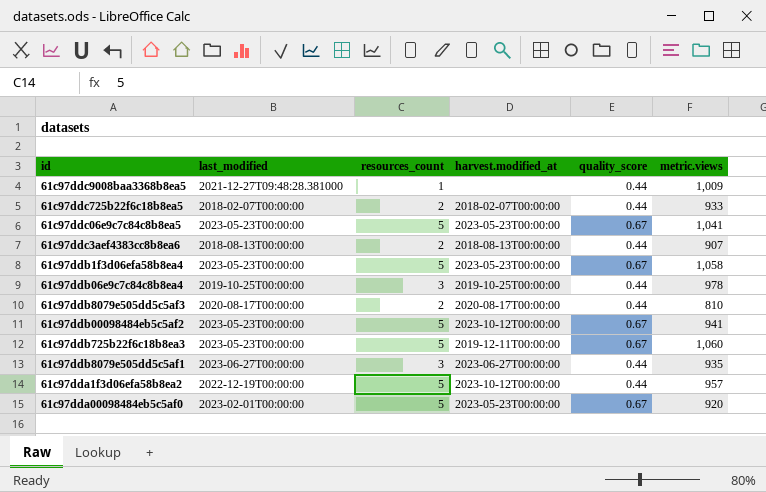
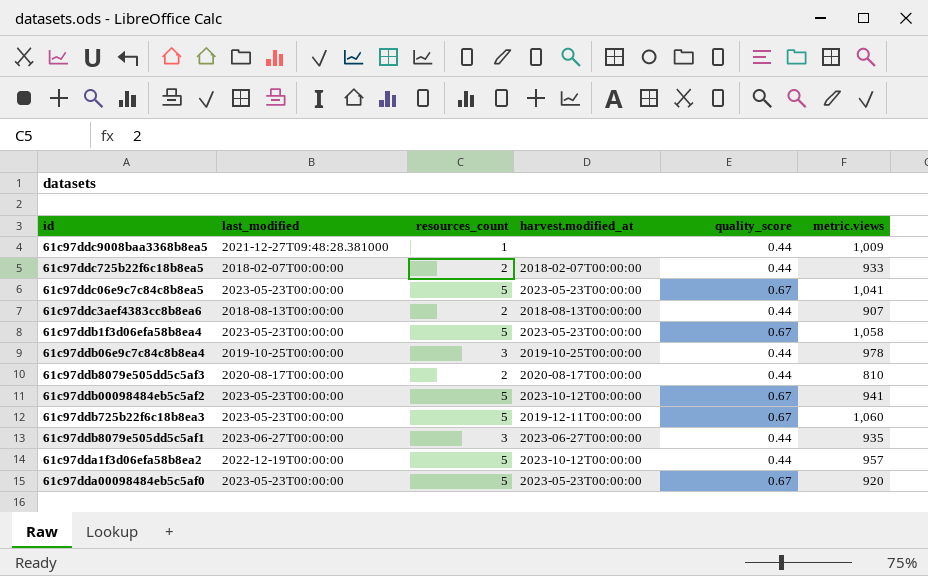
61c97dda00098484eb5c5af0 | last_modified: 2023-02-01T00:00:00 -> 2023-05-23T00:00:00

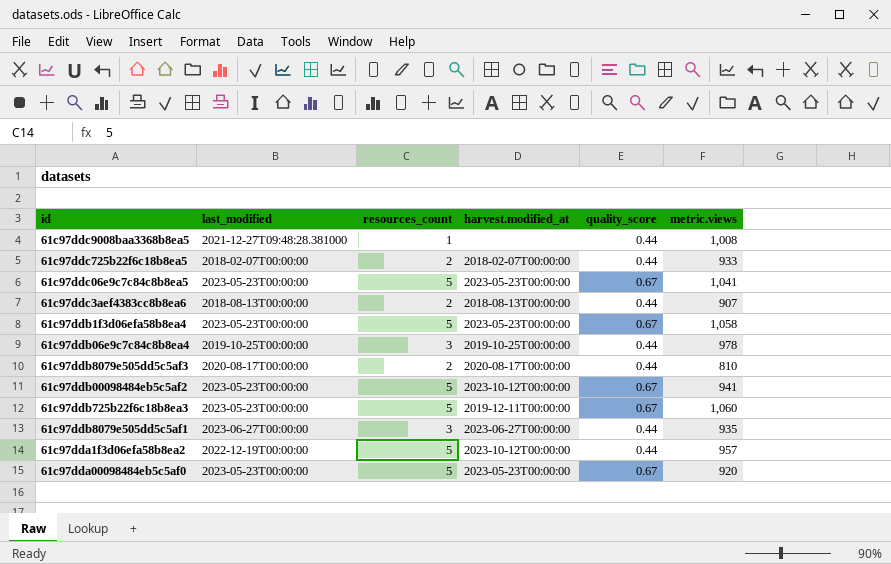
61c97ddc9008baa3368b8ea5 | metric.views: 1,009 -> 1,008

